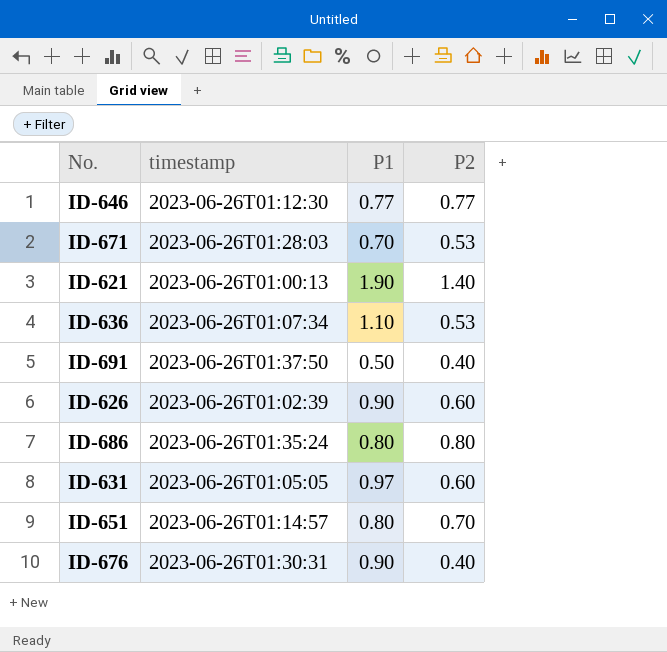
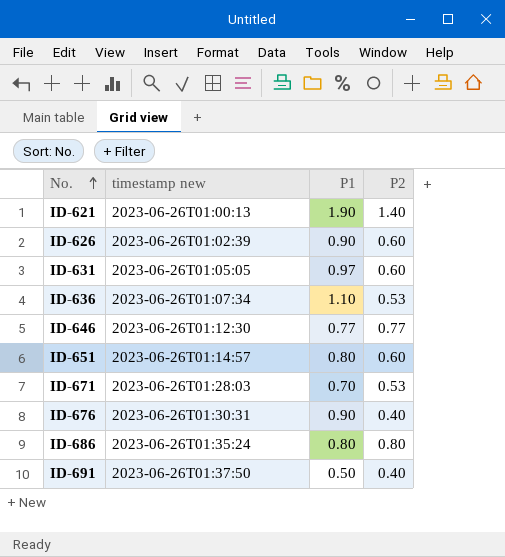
row order: none -> No. ascending
column name: timestamp -> timestamp new
ID-651 | P2: 0.70 -> 0.60

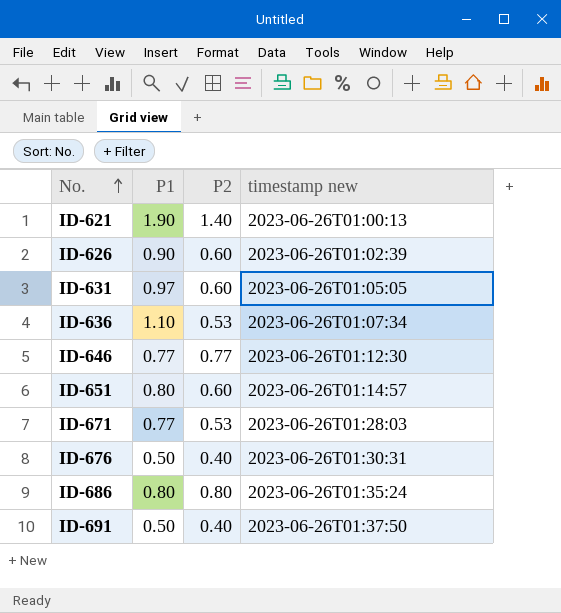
column timestamp new | position: 2 -> 4
ID-671 | P1: 0.70 -> 0.77
ID-676 | P1: 0.90 -> 0.50

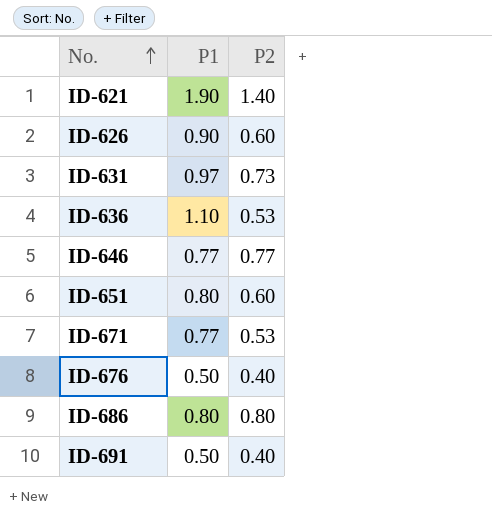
column timestamp new | position: 4 -> none
ID-631 | P2: 0.60 -> 0.73

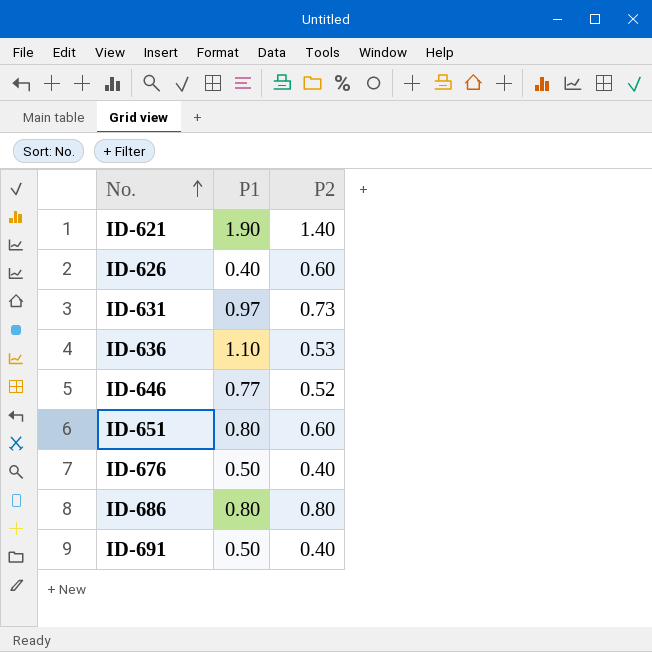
row ID-671: 0.77 | 0.53 -> none
ID-626 | P1: 0.90 -> 0.40
ID-646 | P2: 0.77 -> 0.52

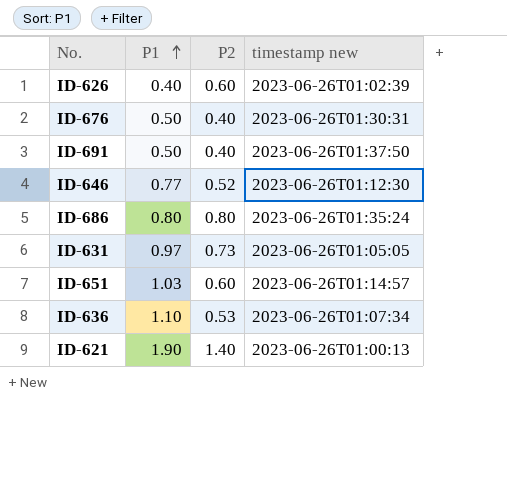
row order: No. ascending -> P1 ascending
column timestamp new | position: none -> 4
ID-651 | P1: 0.80 -> 1.03

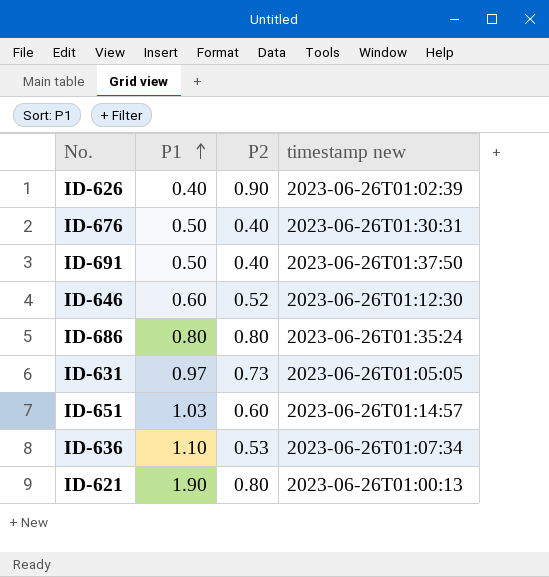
ID-626 | P2: 0.60 -> 0.90
ID-646 | P1: 0.77 -> 0.60
ID-621 | P2: 1.40 -> 0.80

